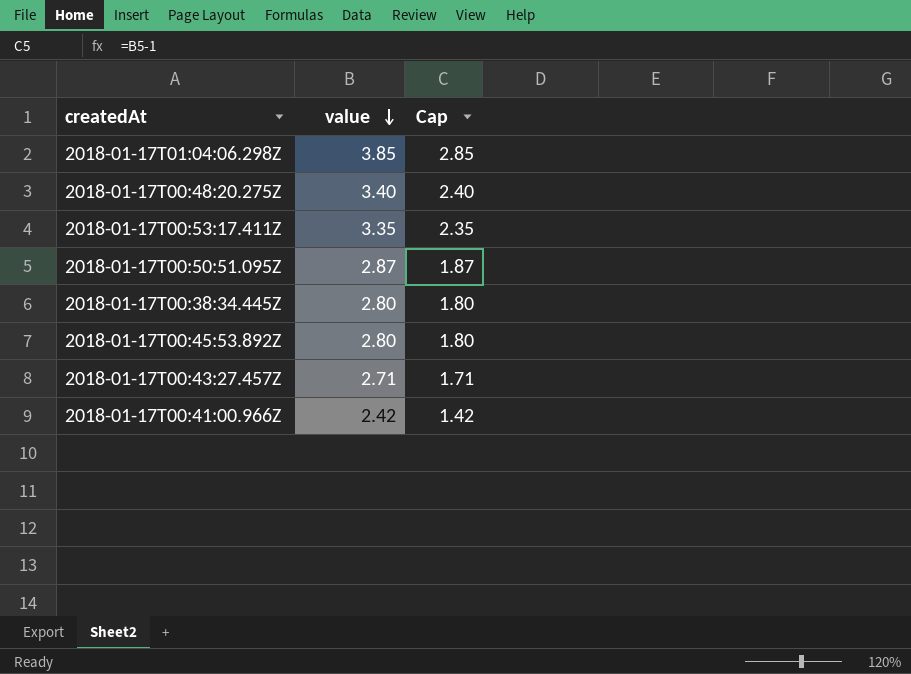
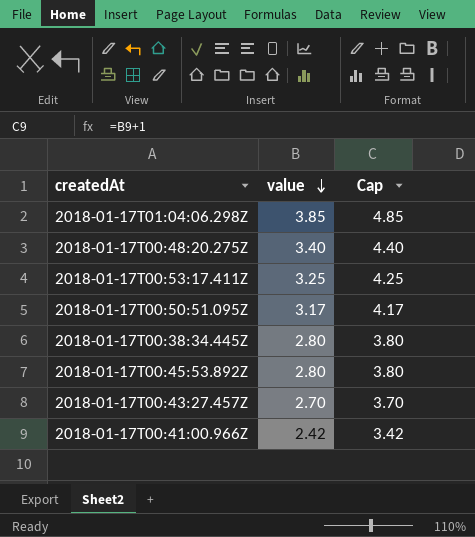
column Cap | formula: [value] - 1 -> [value] + 1
2018-01-17T00:53:17.411Z | value: 3.35 -> 3.25
2018-01-17T00:50:51.095Z | value: 2.87 -> 3.17
2018-01-17T00:43:27.457Z | value: 2.71 -> 2.70

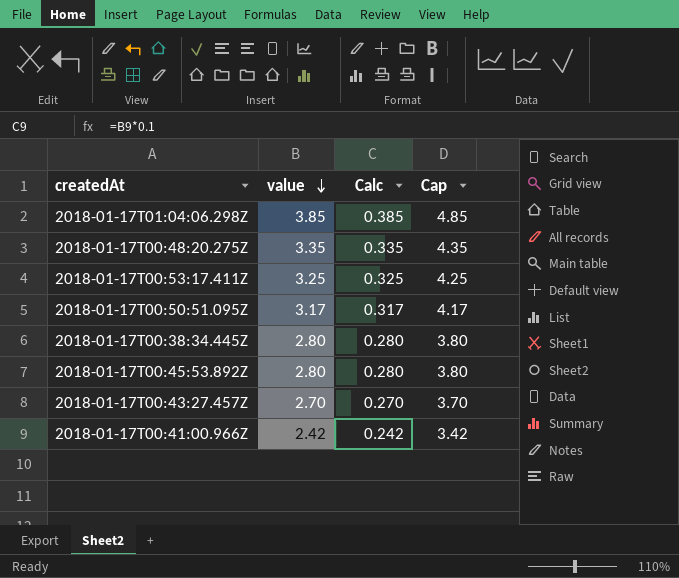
column Calc | formula: none -> [value] * 0.1
2018-01-17T00:48:20.275Z | value: 3.40 -> 3.35
2018-01-17T00:48:20.275Z | Cap: 4.40 -> 4.35

